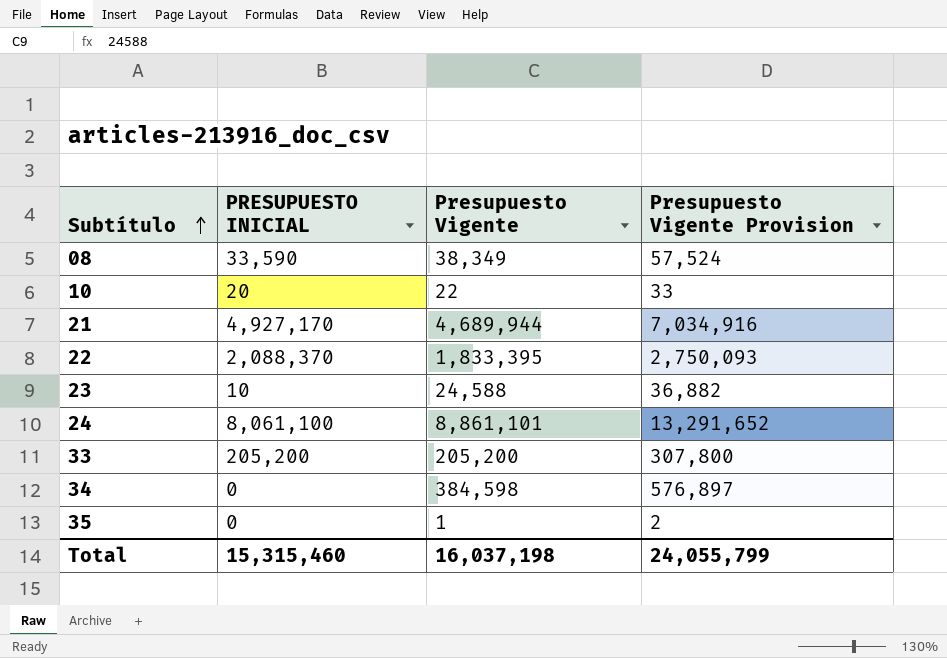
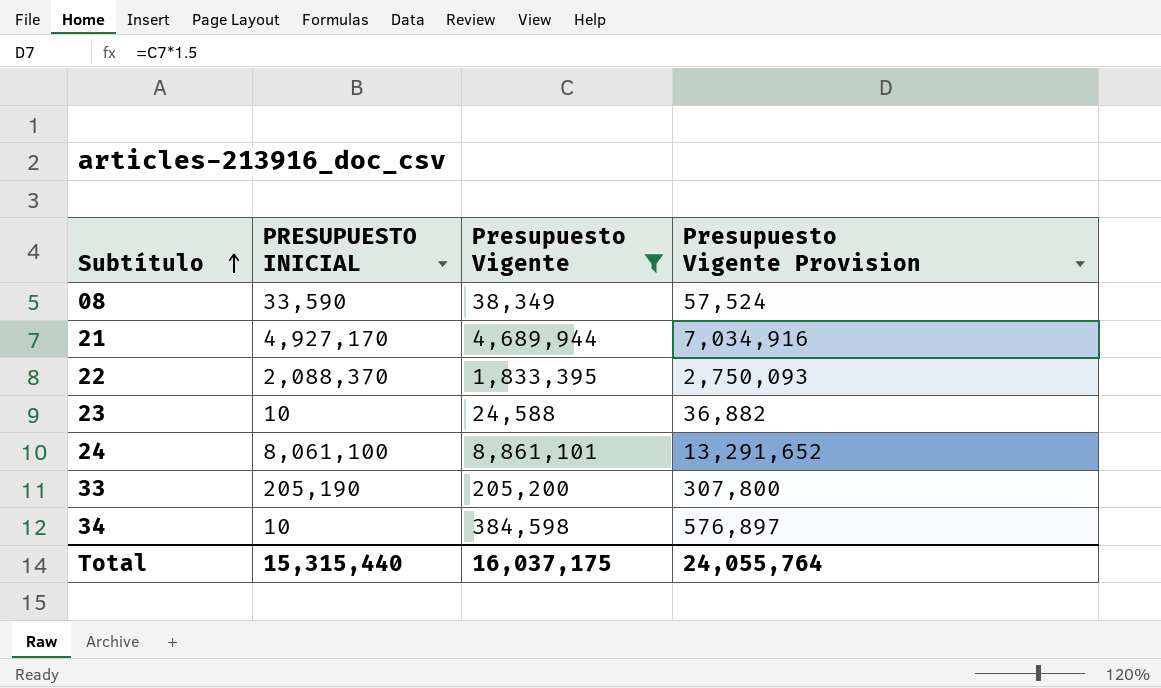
filter: none -> Presupuesto Vigente >= 24,588
33 | PRESUPUESTO INICIAL: 205,200 -> 205,190
34 | PRESUPUESTO INICIAL: 0 -> 10
Total | PRESUPUESTO INICIAL: 15,315,460 -> 15,315,440
Total | Presupuesto Vigente: 16,037,198 -> 16,037,175
Total | Presupuesto Vigente Provision: 24,055,799 -> 24,055,764

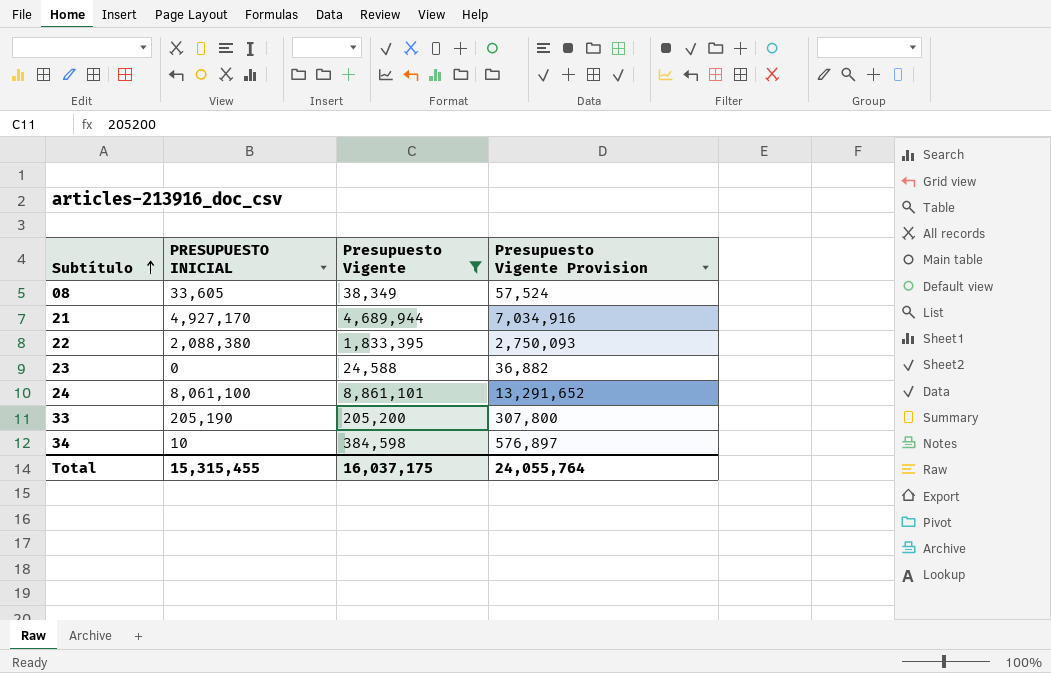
08 | PRESUPUESTO INICIAL: 33,590 -> 33,605
22 | PRESUPUESTO INICIAL: 2,088,370 -> 2,088,380
23 | PRESUPUESTO INICIAL: 10 -> 0
Total | PRESUPUESTO INICIAL: 15,315,440 -> 15,315,455

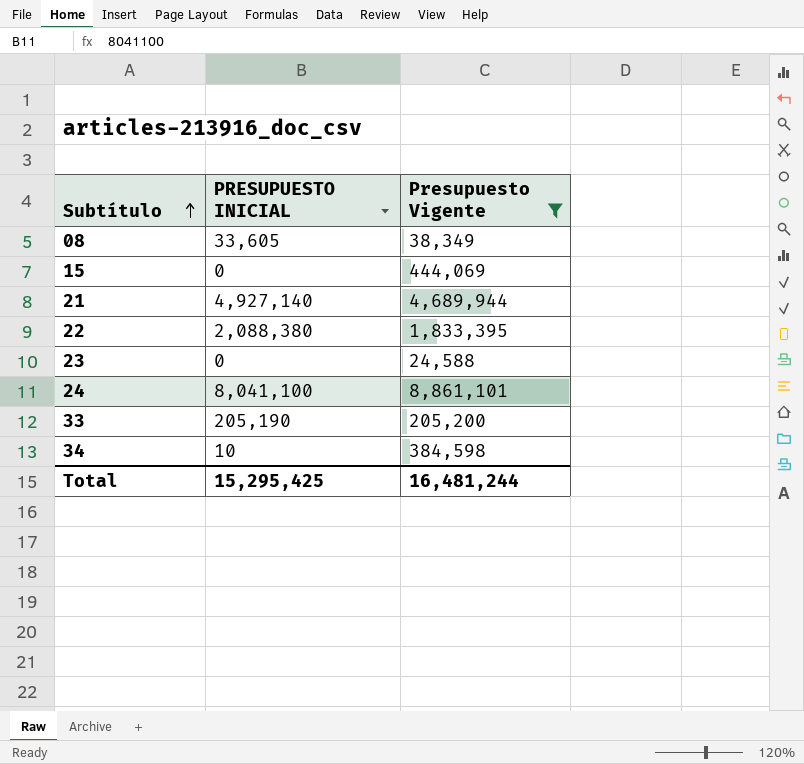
column Presupuesto Vigente Provision | formula: [Presupuesto Vigente] * 1.5 -> none
row 15: none -> 0 | 444,069
21 | PRESUPUESTO INICIAL: 4,927,170 -> 4,927,140
24 | PRESUPUESTO INICIAL: 8,061,100 -> 8,041,100
Total | PRESUPUESTO INICIAL: 15,315,455 -> 15,295,425
Total | Presupuesto Vigente: 16,037,175 -> 16,481,244

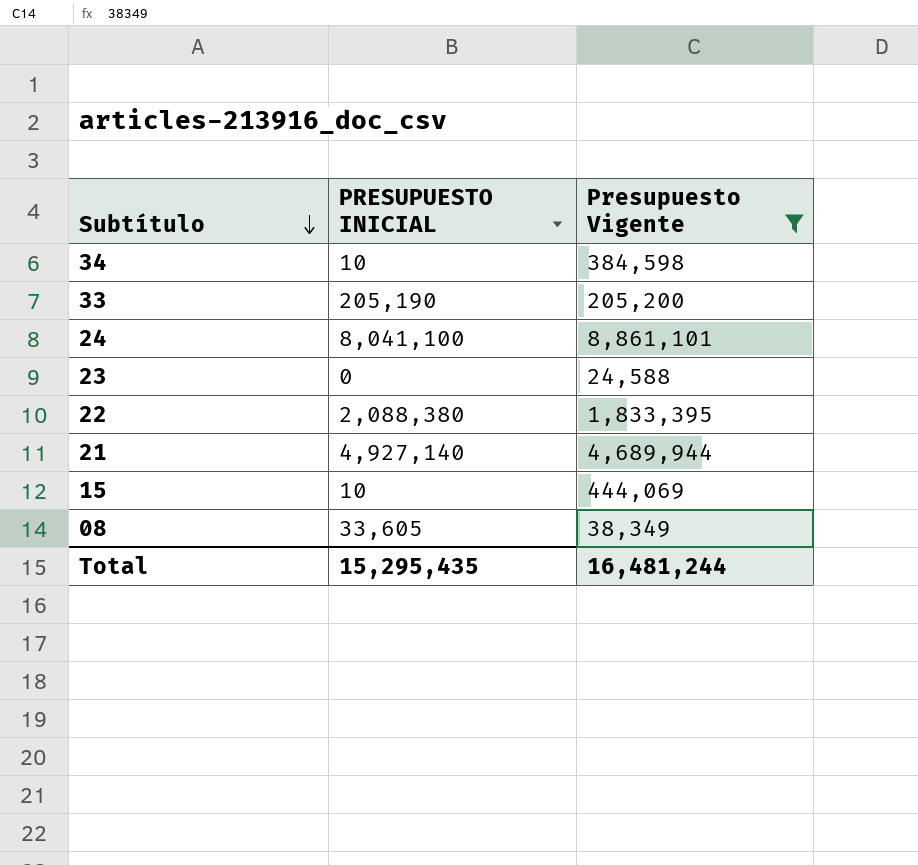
row order: Subtítulo ascending -> Subtítulo descending
15 | PRESUPUESTO INICIAL: 0 -> 10
Total | PRESUPUESTO INICIAL: 15,295,425 -> 15,295,435

